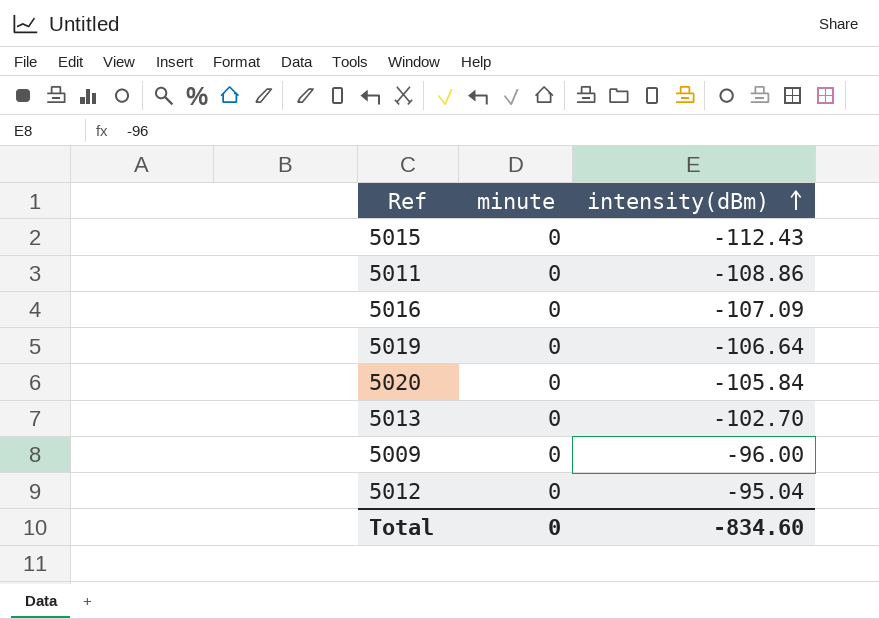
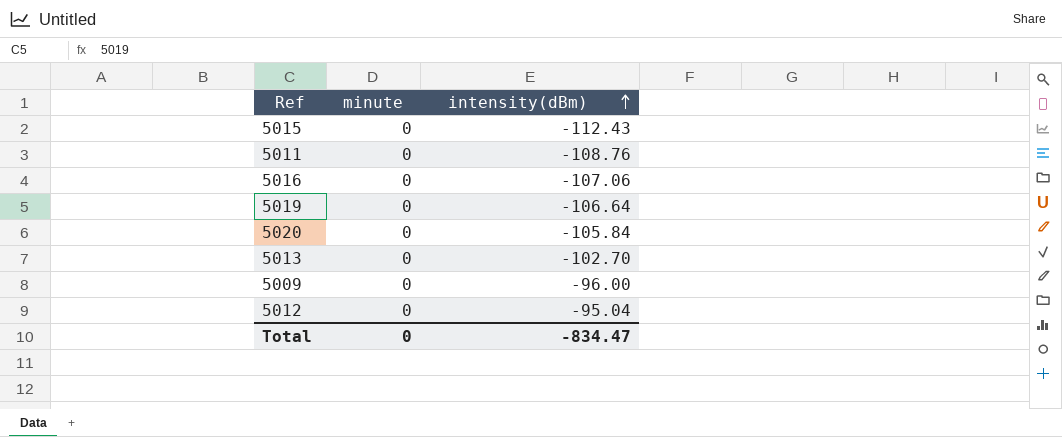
5011 | intensity(dBm): -108.86 -> -108.76
5016 | intensity(dBm): -107.09 -> -107.06
Total | intensity(dBm): -834.60 -> -834.47

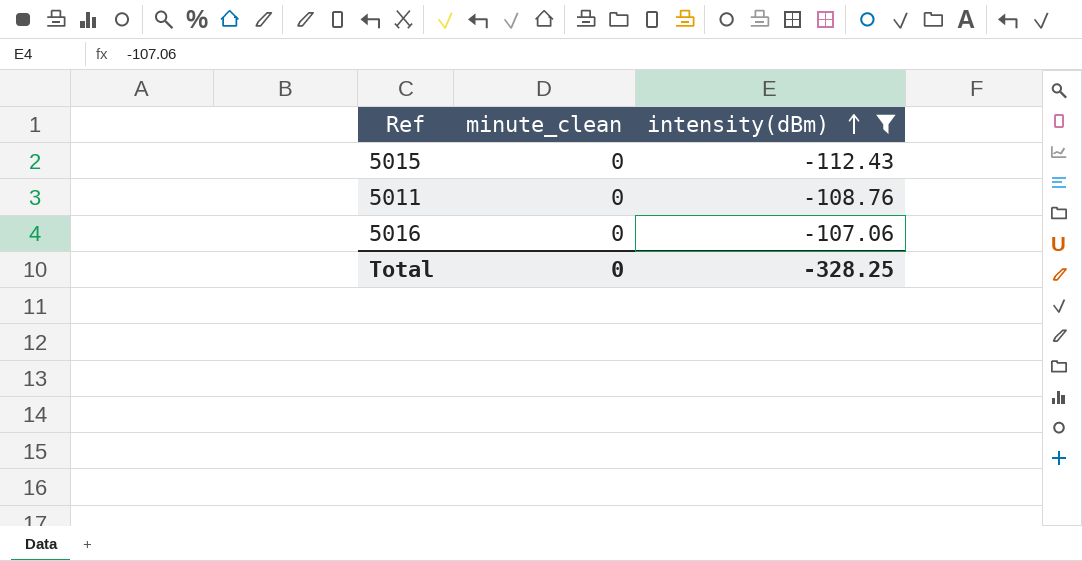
filter: none -> intensity(dBm) <= -107.06
column name: minute -> minute_clean
Total | intensity(dBm): -834.47 -> -328.25

